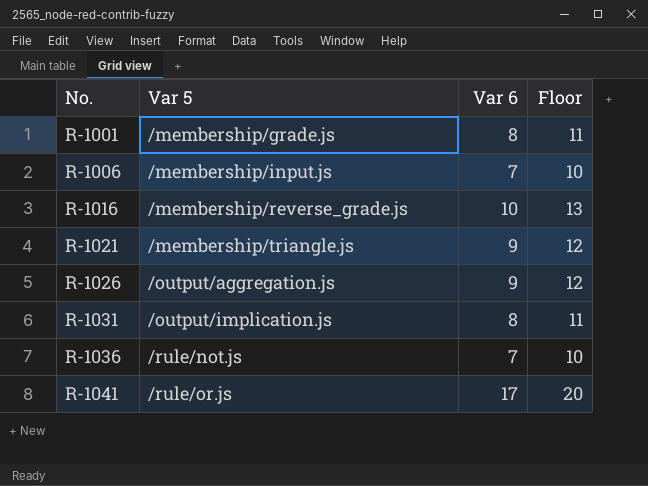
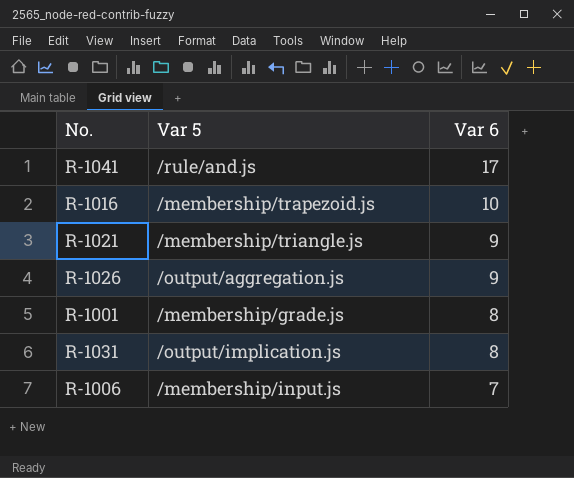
row order: No. ascending -> Var 6 descending
column Floor | formula: [Var 6] + 3 -> none
row R-1036: /rule/not.js | 7 | 10 -> none
R-1041 | Var 5: /rule/or.js -> /rule/and.js
R-1016 | Var 5: /membership/reverse_grade.js -> /membership/trapezoid.js

